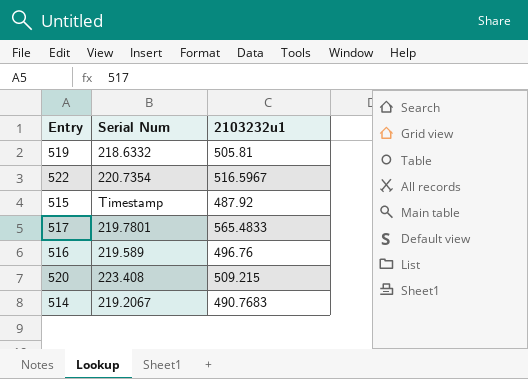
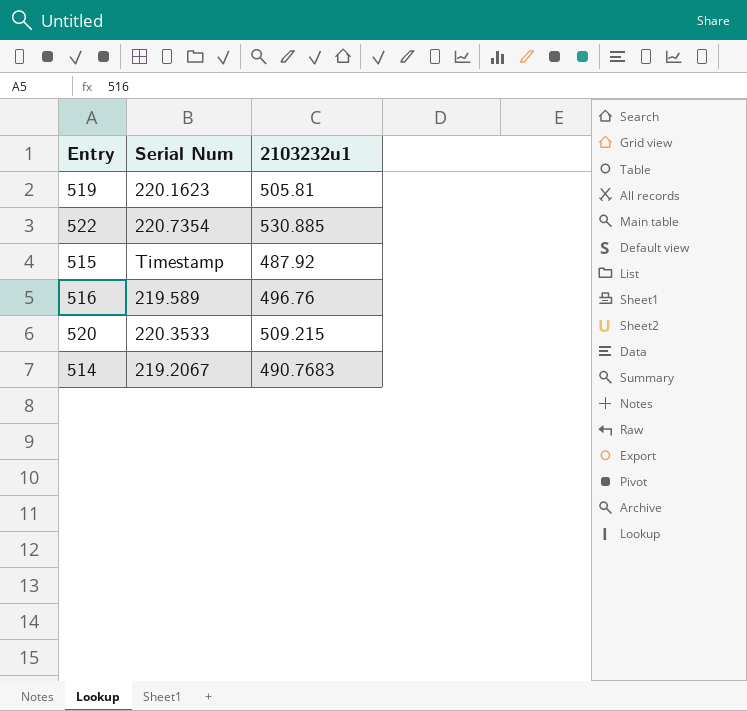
row 517: 219.7801 | 565.4833 -> none
519 | Serial Num: 218.6332 -> 220.1623
522 | 2103232u1: 516.5967 -> 530.885
520 | Serial Num: 223.408 -> 220.3533

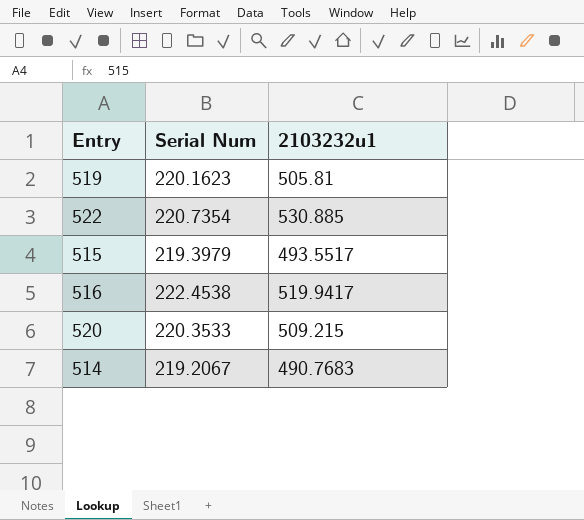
515 | Serial Num: Timestamp -> 219.3979
515 | 2103232u1: 487.92 -> 493.5517
516 | Serial Num: 219.589 -> 222.4538
516 | 2103232u1: 496.76 -> 519.9417

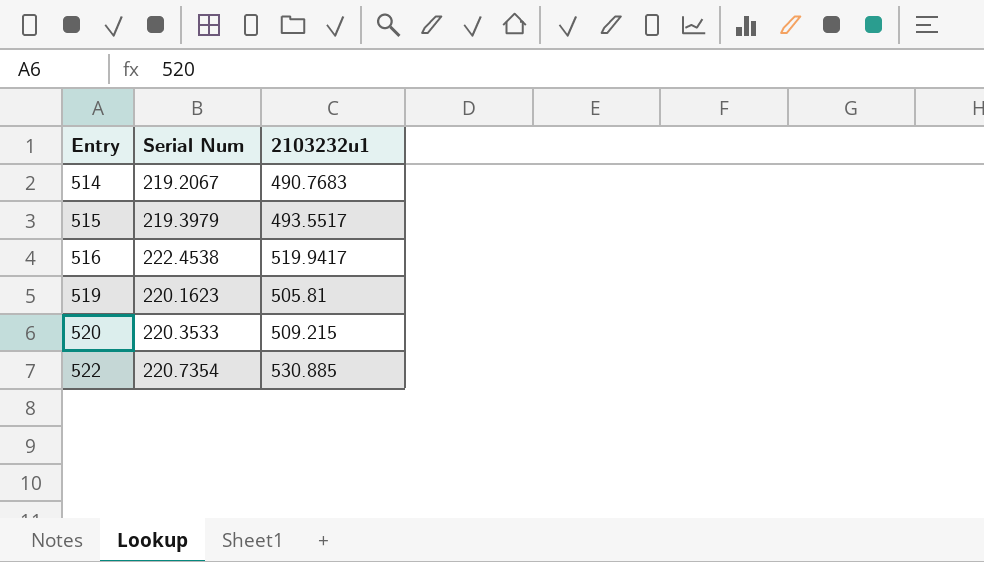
row order: none -> Entry ascending

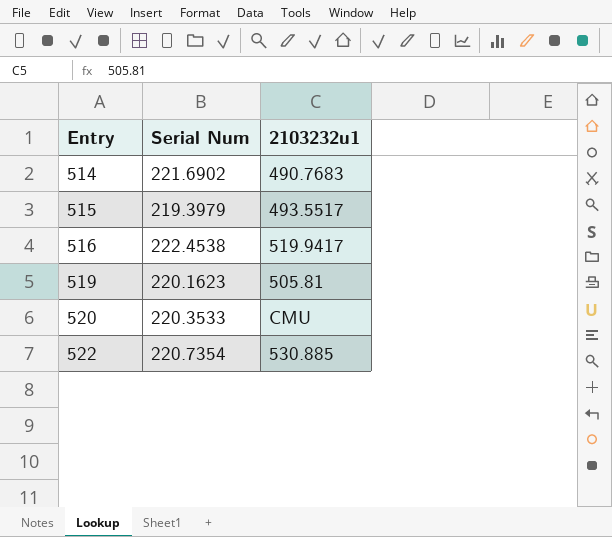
514 | Serial Num: 219.2067 -> 221.6902
520 | 2103232u1: 509.215 -> CMU

